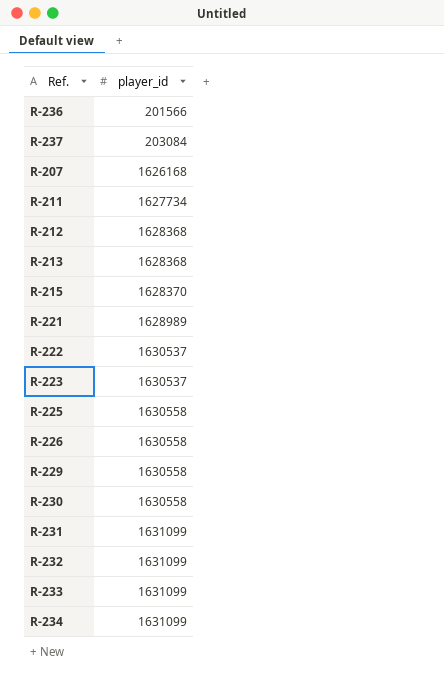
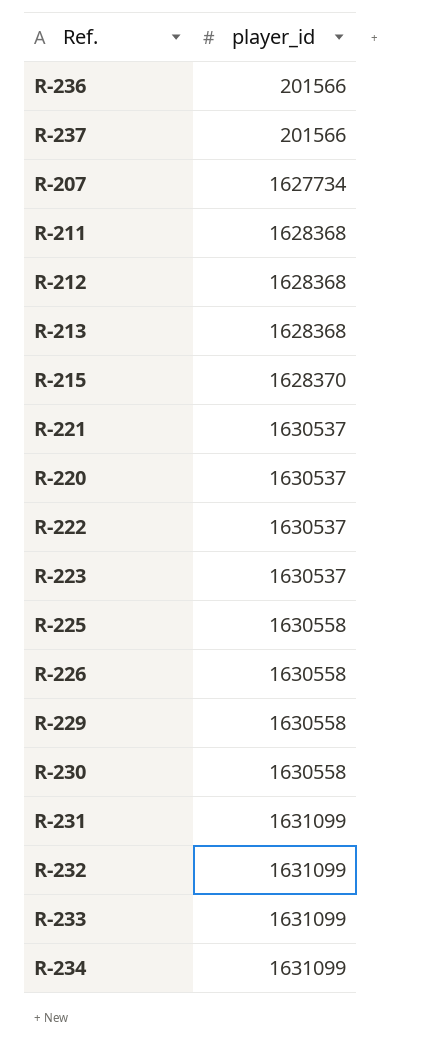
R-237 | player_id: 203084 -> 201566
R-207 | player_id: 1626168 -> 1627734
R-211 | player_id: 1627734 -> 1628368
R-221 | player_id: 1628989 -> 1630537
row R-220: none -> 1630537

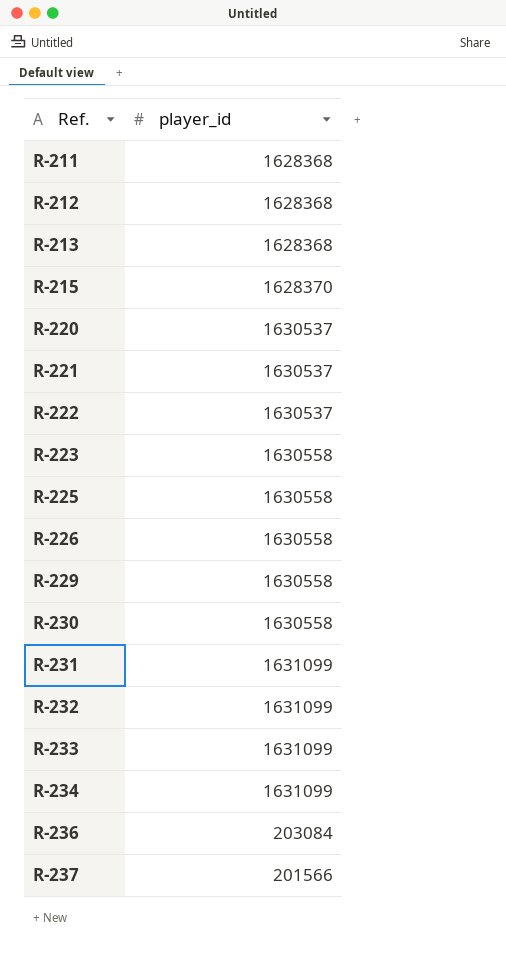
row order: player_id ascending -> Ref. ascending
row R-207: 1627734 -> none
R-223 | player_id: 1630537 -> 1630558
R-236 | player_id: 201566 -> 203084

